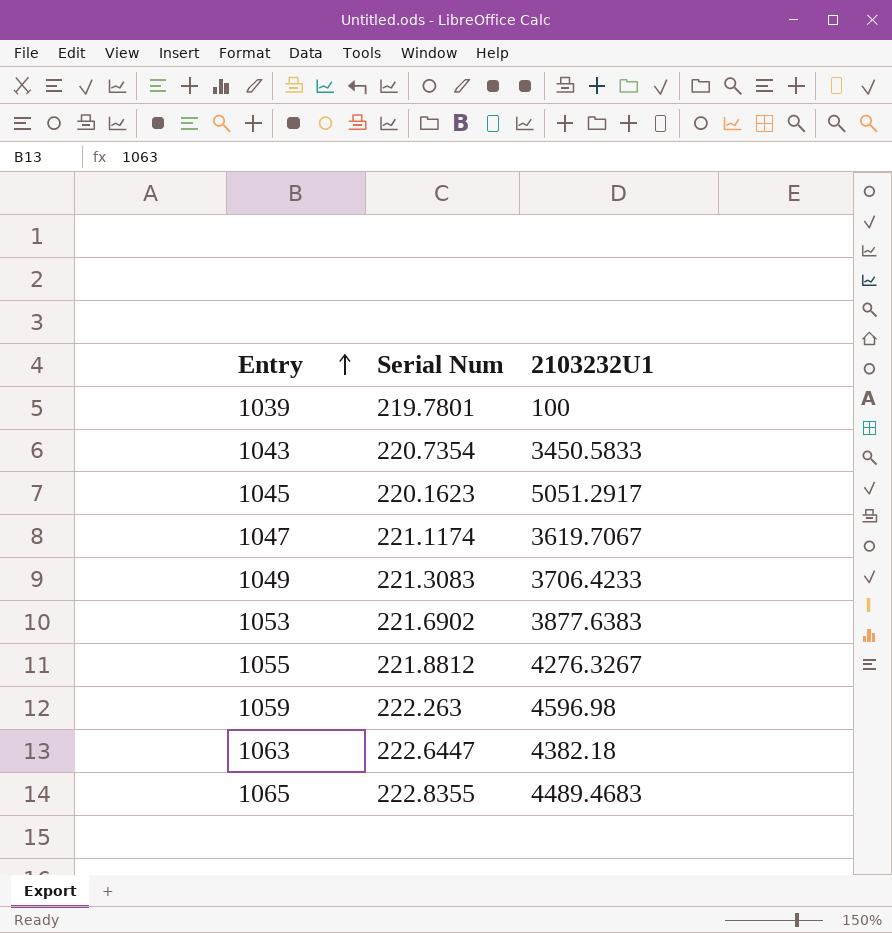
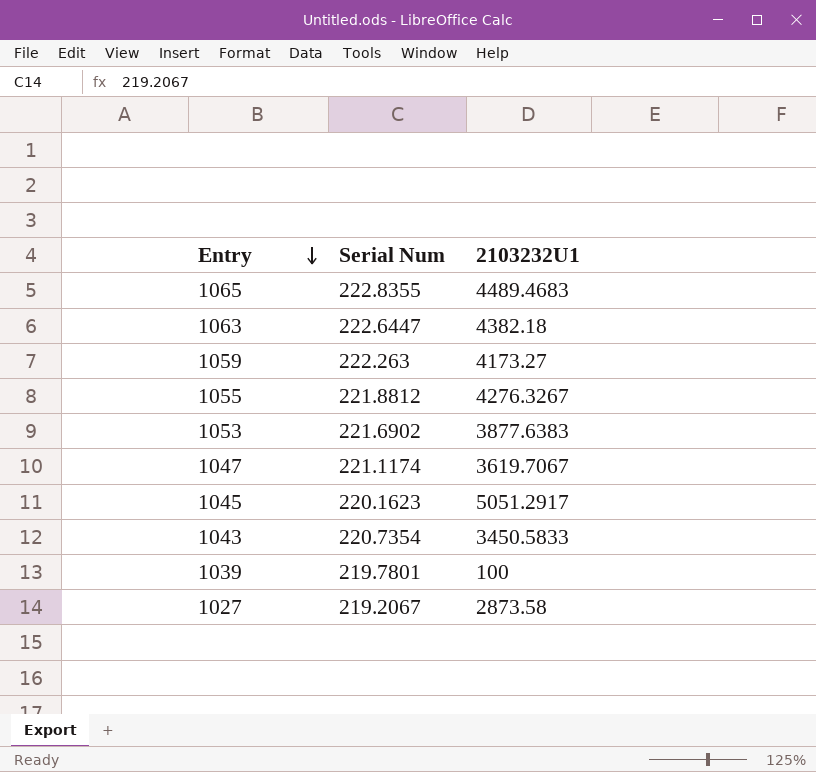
row order: Entry ascending -> Entry descending
row 1049: 221.3083 | 3706.4233 -> none
1059 | 2103232U1: 4596.98 -> 4173.27
row 1027: none -> 219.2067 | 2873.58

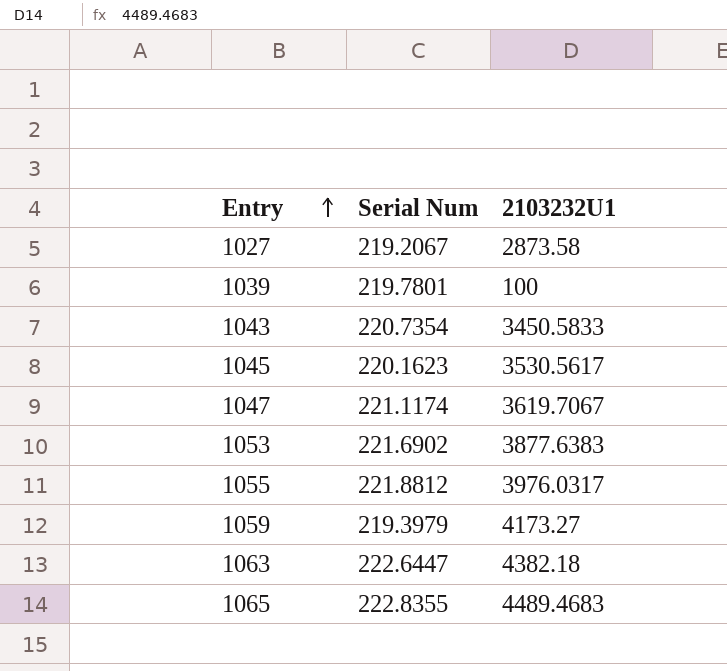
row order: Entry descending -> Entry ascending
1045 | 2103232U1: 5051.2917 -> 3530.5617
1055 | 2103232U1: 4276.3267 -> 3976.0317
1059 | Serial Num: 222.263 -> 219.3979

